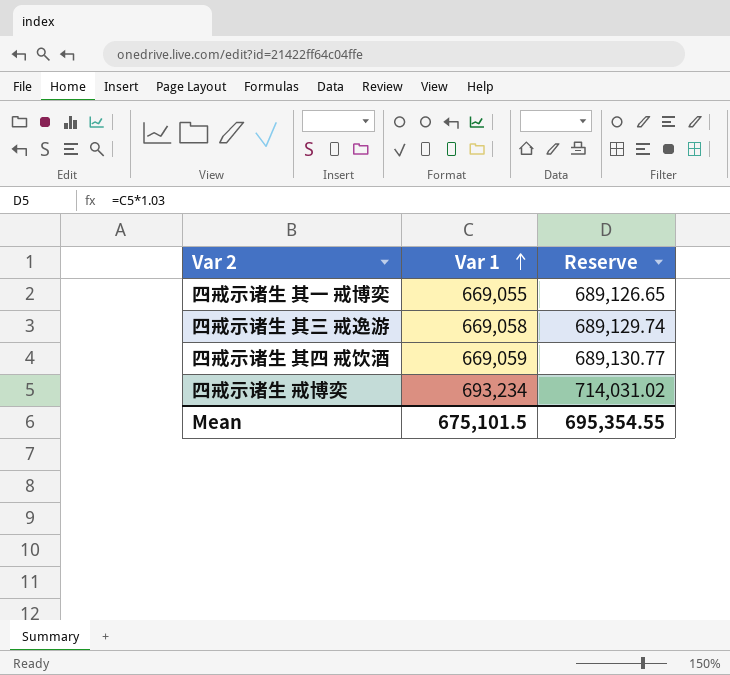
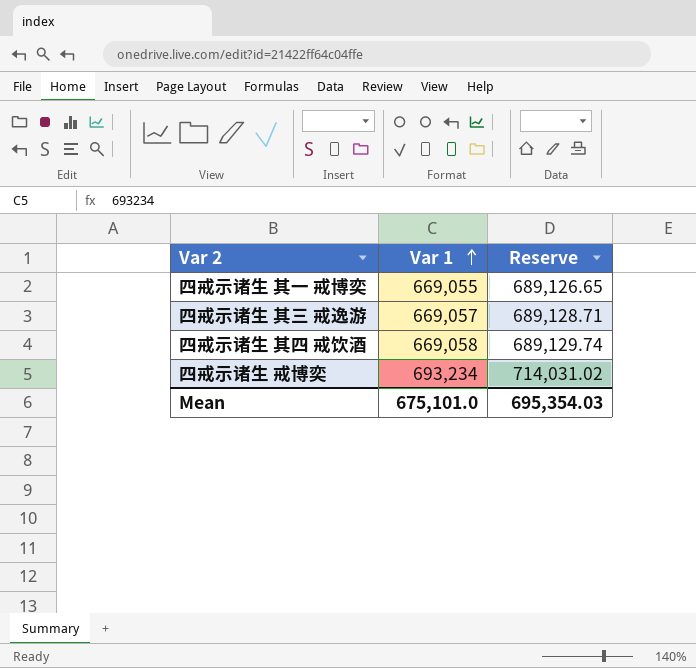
四戒示诸生 其三 戒逸游 | Var 1: 669,058 -> 669,057
四戒示诸生 其三 戒逸游 | Reserve: 689,129.74 -> 689,128.71
四戒示诸生 其四 戒饮酒 | Var 1: 669,059 -> 669,058
四戒示诸生 其四 戒饮酒 | Reserve: 689,130.77 -> 689,129.74
Mean | Var 1: 675,101.5 -> 675,101.0
Mean | Reserve: 695,354.55 -> 695,354.03

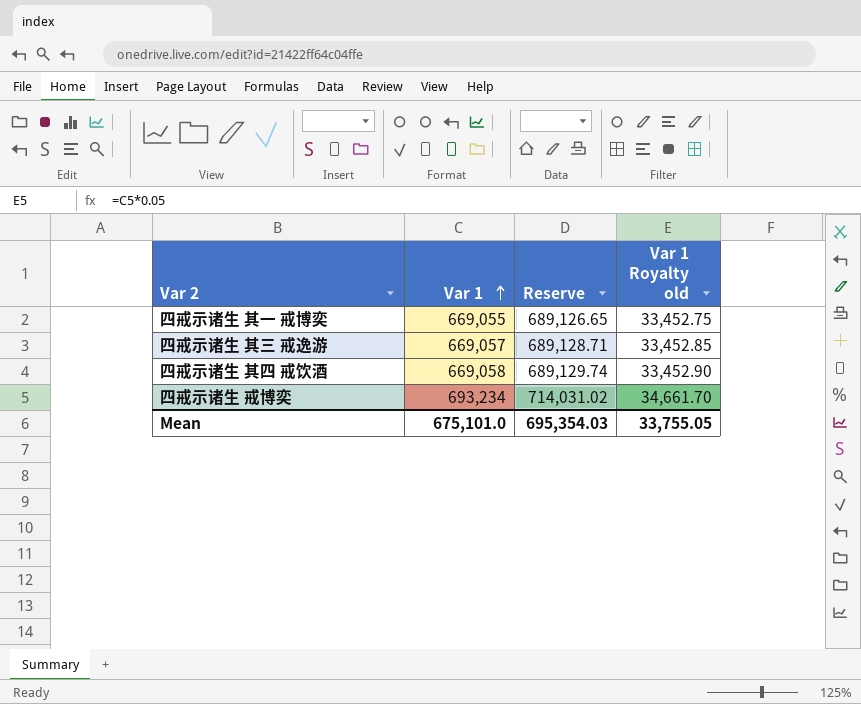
column Var 1 Royalty old | formula: none -> [Var 1] * 0.05

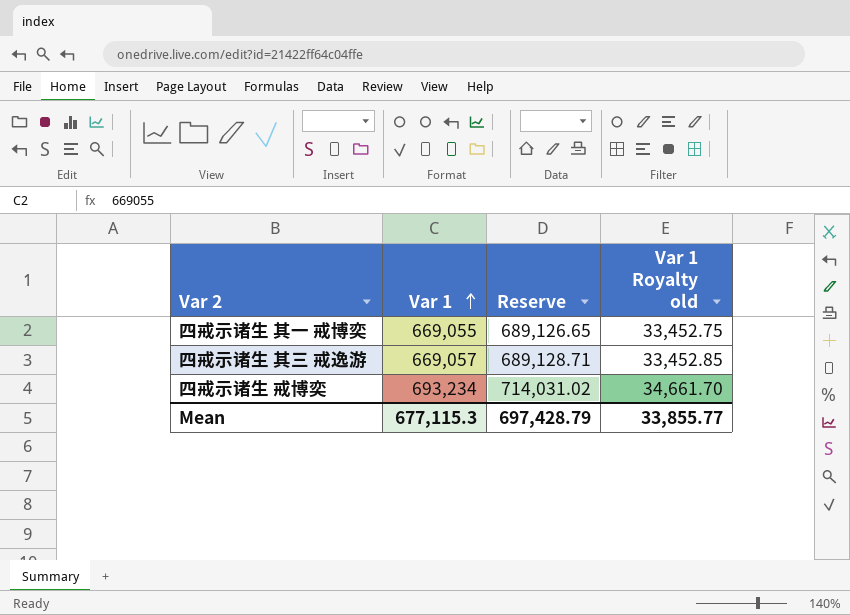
row 四戒示诸生 其四 戒饮酒: 669,058 | 689,129.74 | 33,452.90 -> none
Mean | Var 1: 675,101.0 -> 677,115.3
Mean | Reserve: 695,354.03 -> 697,428.79
Mean | Var 1 Royalty old: 33,755.05 -> 33,855.77

